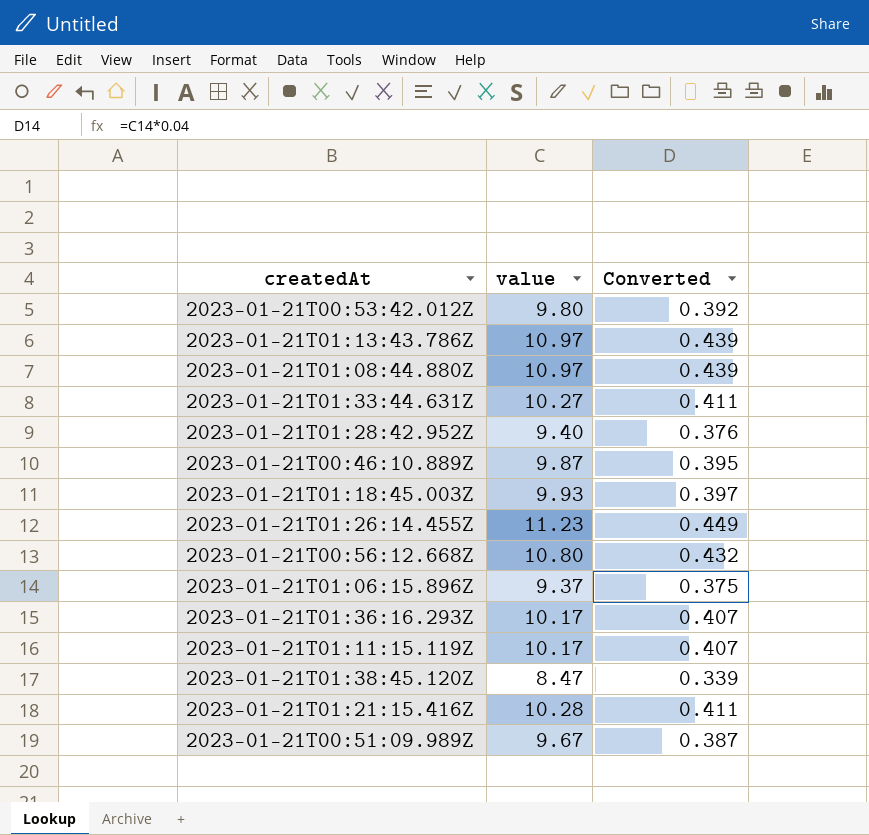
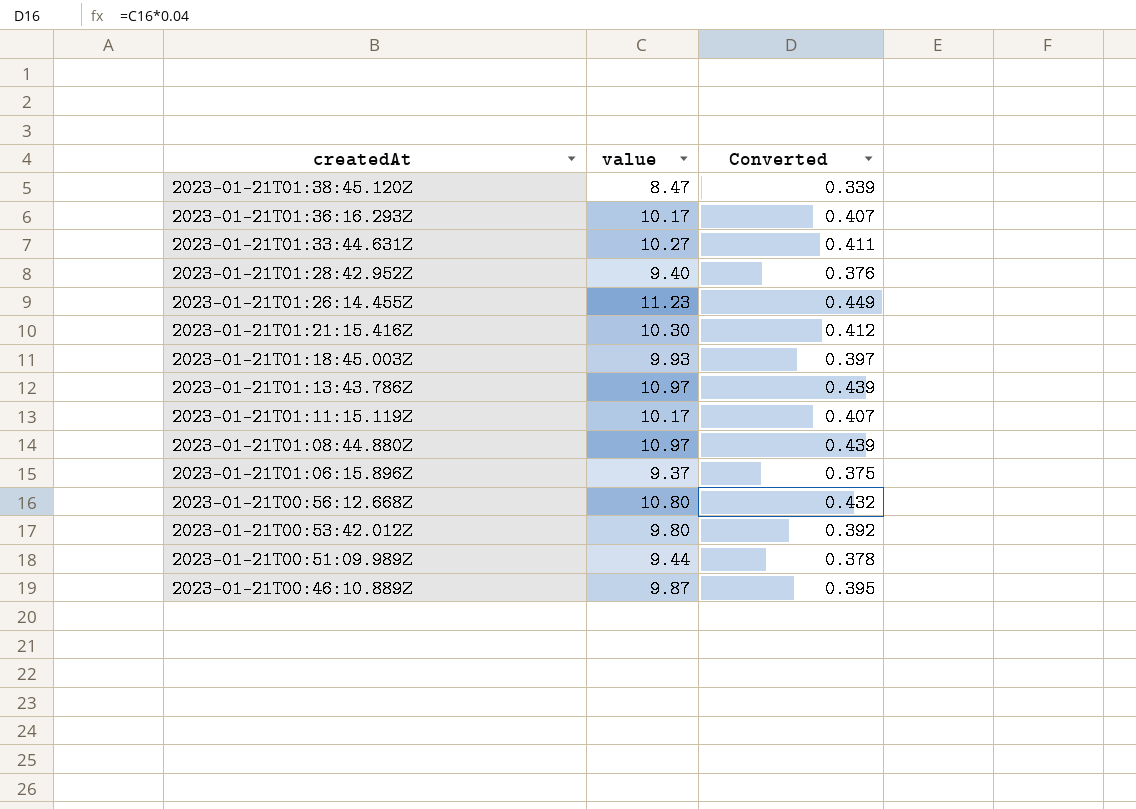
row order: none -> createdAt descending
2023-01-21T01:21:15.416Z | value: 10.28 -> 10.30
2023-01-21T01:21:15.416Z | Converted: 0.411 -> 0.412
2023-01-21T00:51:09.989Z | value: 9.67 -> 9.44
2023-01-21T00:51:09.989Z | Converted: 0.387 -> 0.378

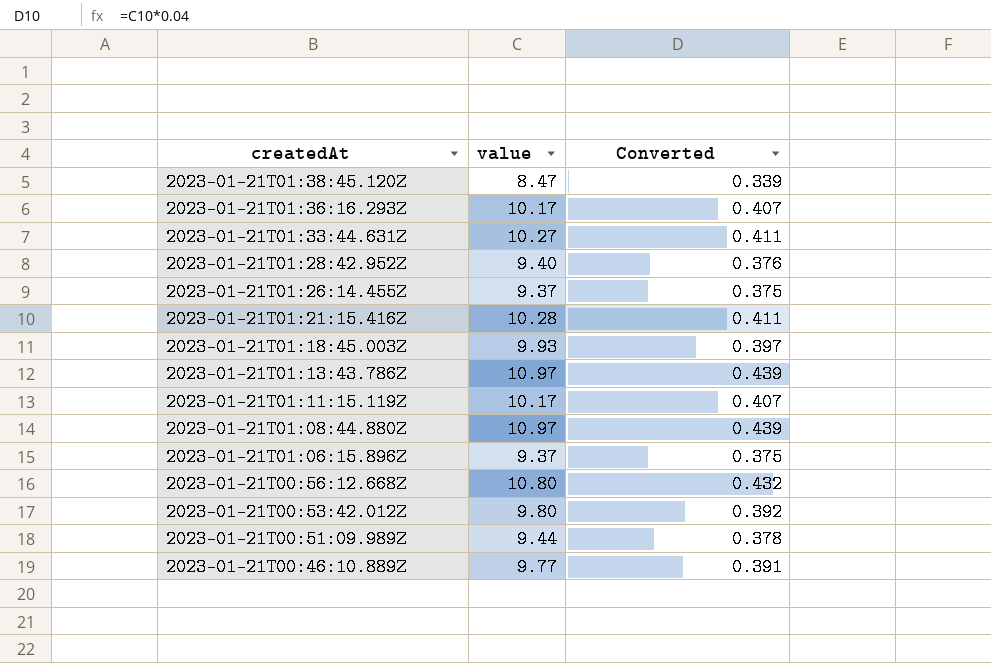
2023-01-21T01:26:14.455Z | value: 11.23 -> 9.37
2023-01-21T01:26:14.455Z | Converted: 0.449 -> 0.375
2023-01-21T01:21:15.416Z | value: 10.30 -> 10.28
2023-01-21T01:21:15.416Z | Converted: 0.412 -> 0.411
2023-01-21T00:46:10.889Z | value: 9.87 -> 9.77
2023-01-21T00:46:10.889Z | Converted: 0.395 -> 0.391

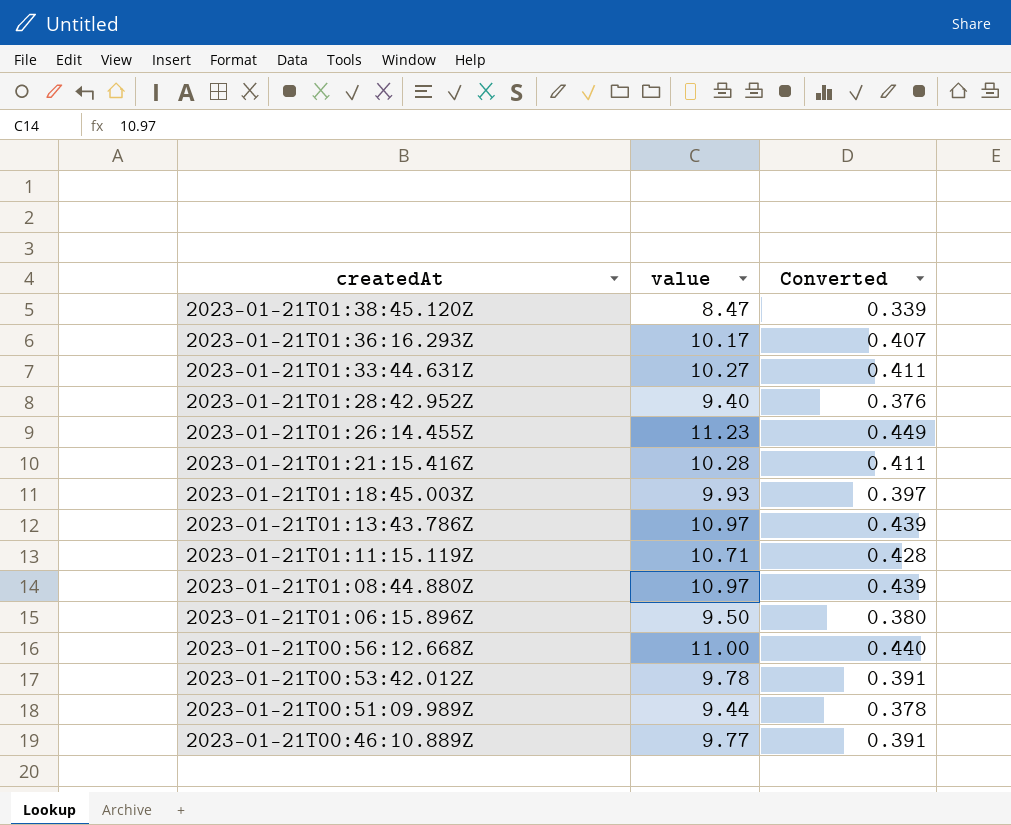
2023-01-21T01:26:14.455Z | value: 9.37 -> 11.23
2023-01-21T01:26:14.455Z | Converted: 0.375 -> 0.449
2023-01-21T01:11:15.119Z | value: 10.17 -> 10.71
2023-01-21T01:11:15.119Z | Converted: 0.407 -> 0.428
2023-01-21T01:06:15.896Z | value: 9.37 -> 9.50
2023-01-21T01:06:15.896Z | Converted: 0.375 -> 0.380
2023-01-21T00:56:12.668Z | value: 10.80 -> 11.00
2023-01-21T00:56:12.668Z | Converted: 0.432 -> 0.440
2023-01-21T00:53:42.012Z | value: 9.80 -> 9.78
2023-01-21T00:53:42.012Z | Converted: 0.392 -> 0.391

